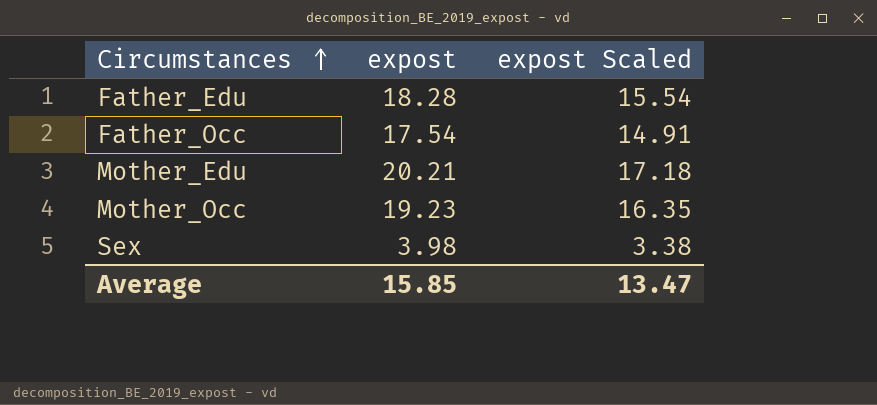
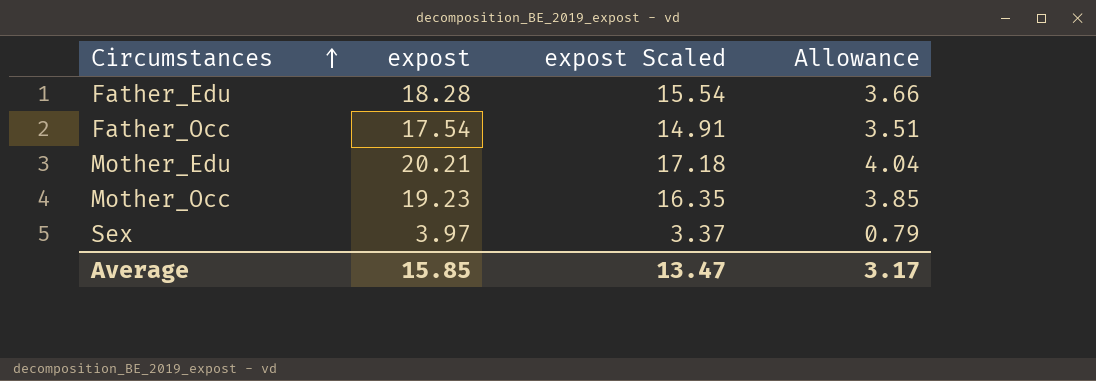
column Allowance | formula: none -> [expost] * 0.2
Sex | expost: 3.98 -> 3.97
Sex | expost Scaled: 3.38 -> 3.37

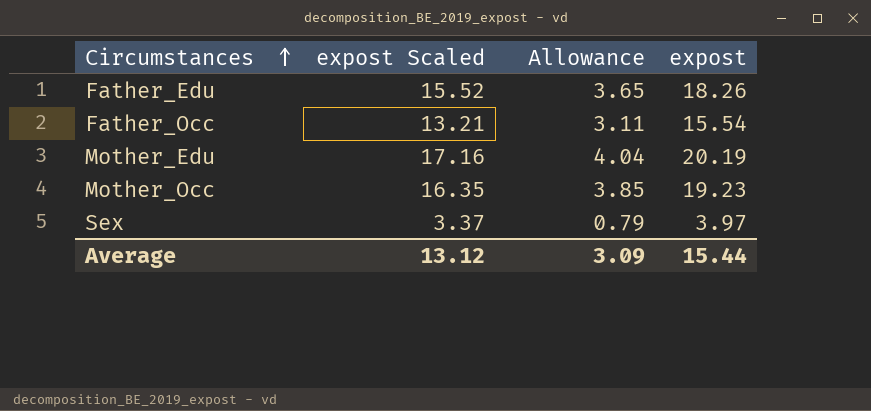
column expost | position: 2 -> 4
Father_Edu | expost Scaled: 15.54 -> 15.52
Father_Edu | Allowance: 3.66 -> 3.65
Father_Edu | expost: 18.28 -> 18.26
Father_Occ | expost Scaled: 14.91 -> 13.21
Father_Occ | Allowance: 3.51 -> 3.11
Father_Occ | expost: 17.54 -> 15.54
Mother_Edu | expost Scaled: 17.18 -> 17.16
Mother_Edu | expost: 20.21 -> 20.19
Average | expost Scaled: 13.47 -> 13.12
Average | Allowance: 3.17 -> 3.09
Average | expost: 15.85 -> 15.44

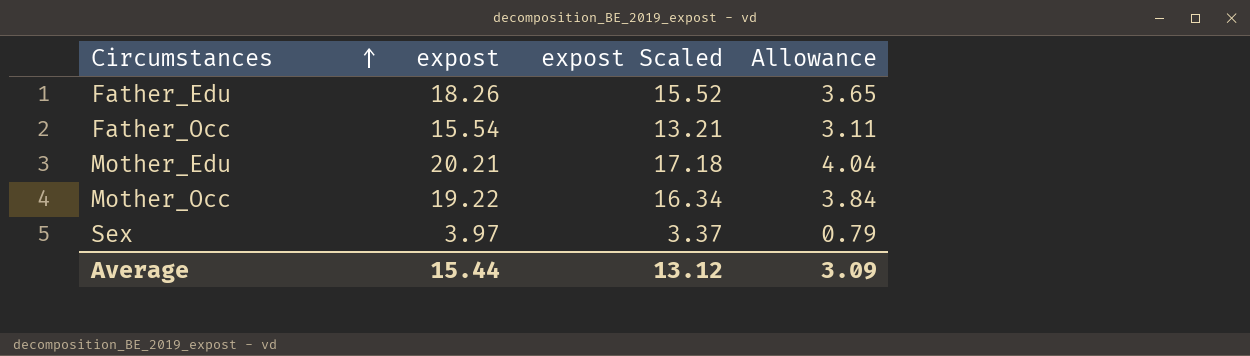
column expost | position: 4 -> 2
Mother_Edu | expost: 20.19 -> 20.21
Mother_Edu | expost Scaled: 17.16 -> 17.18
Mother_Occ | expost: 19.23 -> 19.22
Mother_Occ | expost Scaled: 16.35 -> 16.34
Mother_Occ | Allowance: 3.85 -> 3.84

